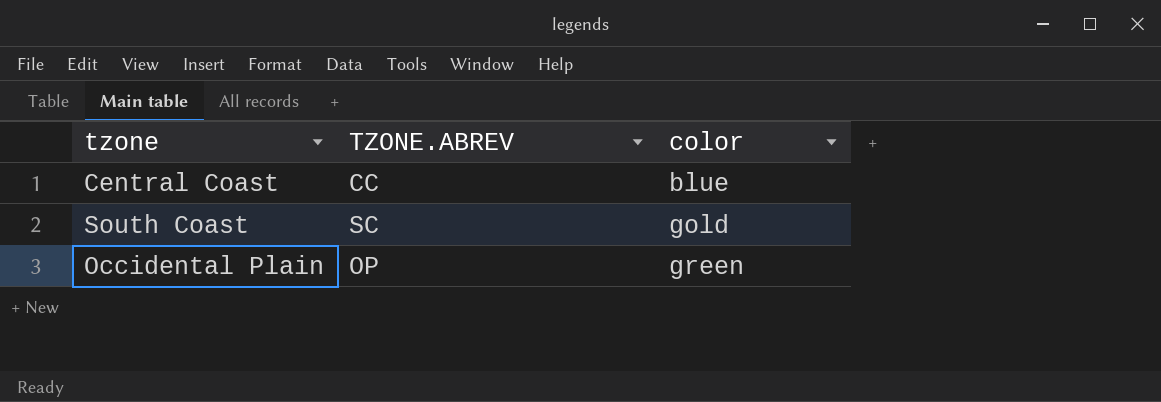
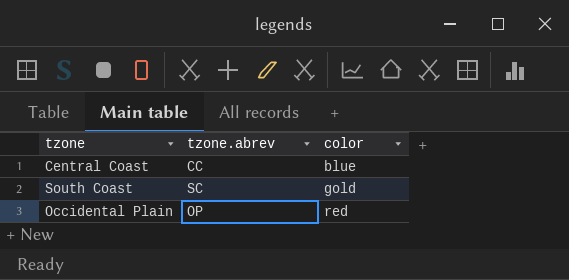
column name: TZONE.ABREV -> tzone.abrev
Occidental Plain | color: green -> red

